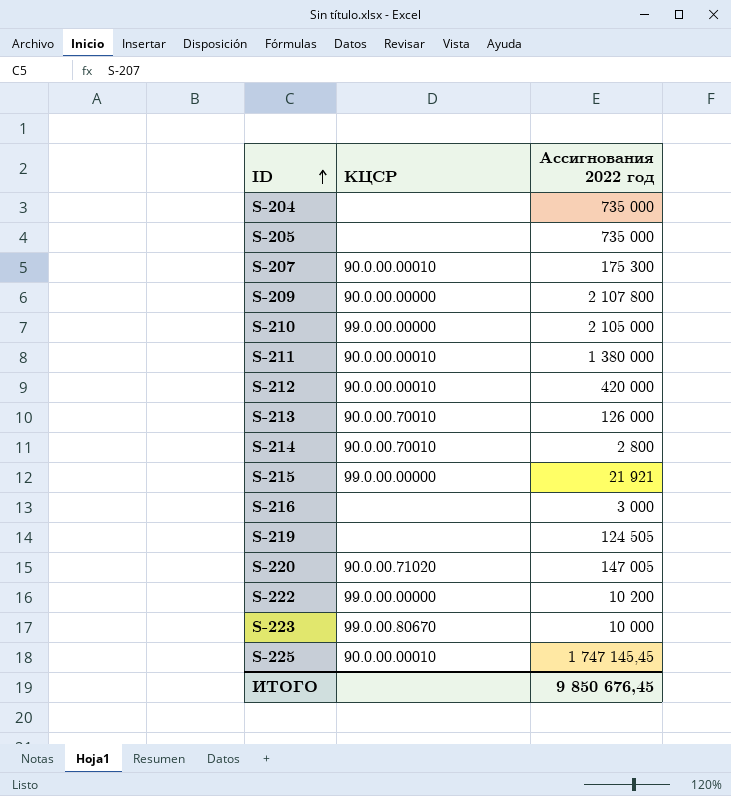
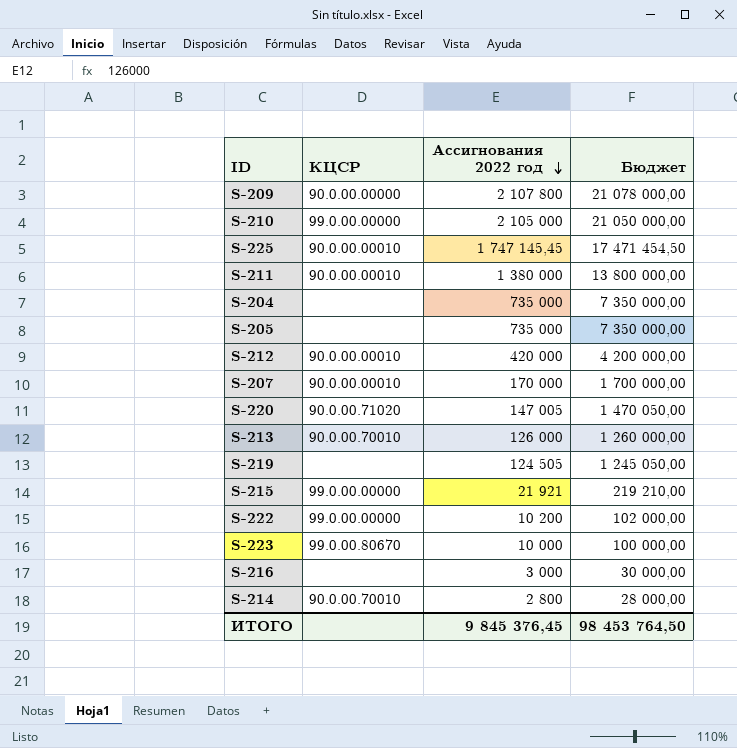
row order: ID ascending -> Ассигнования 2022 год descending
column Бюджет | formula: none -> [Ассигнования 2022 год] * 10
S-207 | Ассигнования 2022 год: 175 300 -> 170 000
ИТОГО | Ассигнования 2022 год: 9 850 676,45 -> 9 845 376,45

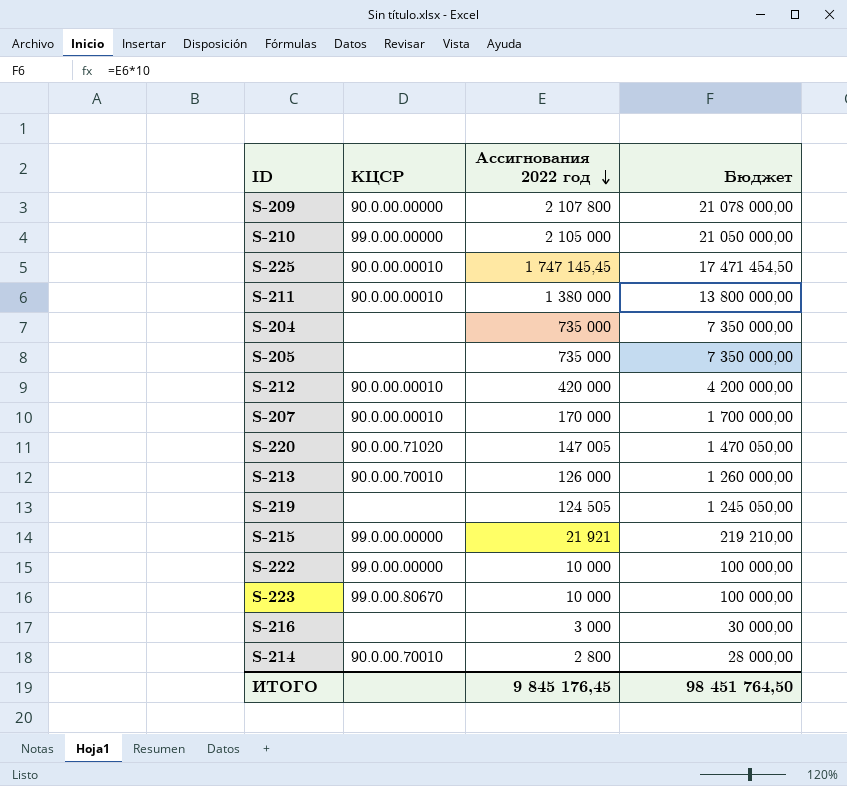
S-222 | Ассигнования 2022 год: 10 200 -> 10 000
S-222 | Бюджет: 102 000,00 -> 100 000,00
ИТОГО | Ассигнования 2022 год: 9 845 376,45 -> 9 845 176,45
ИТОГО | Бюджет: 98 453 764,50 -> 98 451 764,50

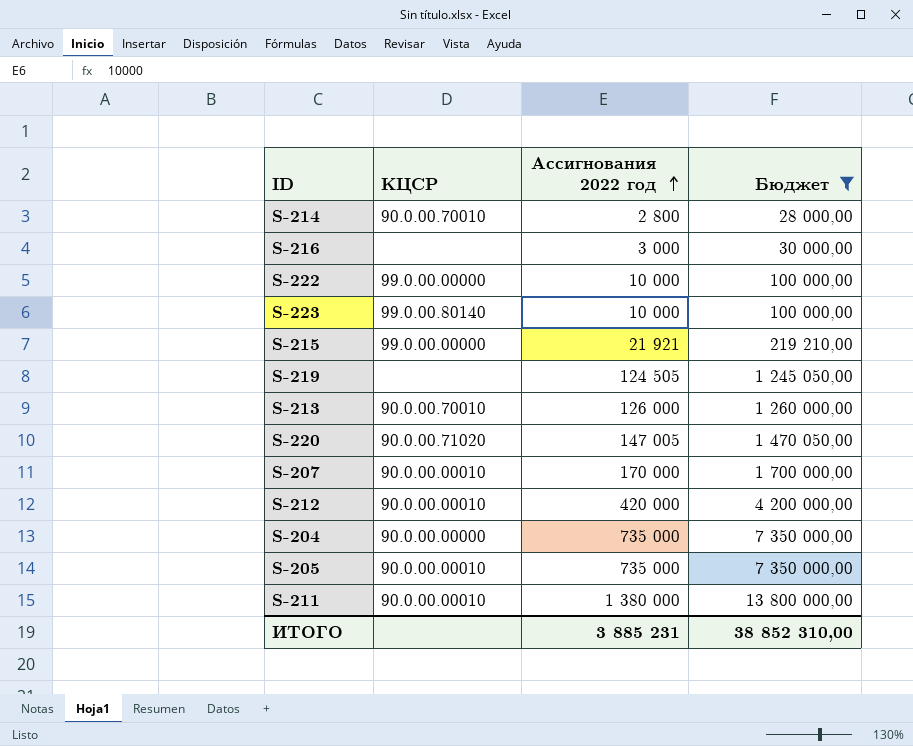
filter: none -> Бюджет <= 13 800 000,00
row order: Ассигнования 2022 год descending -> Ассигнования 2022 год ascending
S-223 | КЦСР: 99.0.00.80670 -> 99.0.00.80140
S-204 | КЦСР: none -> 90.0.00.00000
S-205 | КЦСР: none -> 90.0.00.00010
ИТОГО | Ассигнования 2022 год: 9 845 176,45 -> 3 885 231
ИТОГО | Бюджет: 98 451 764,50 -> 38 852 310,00

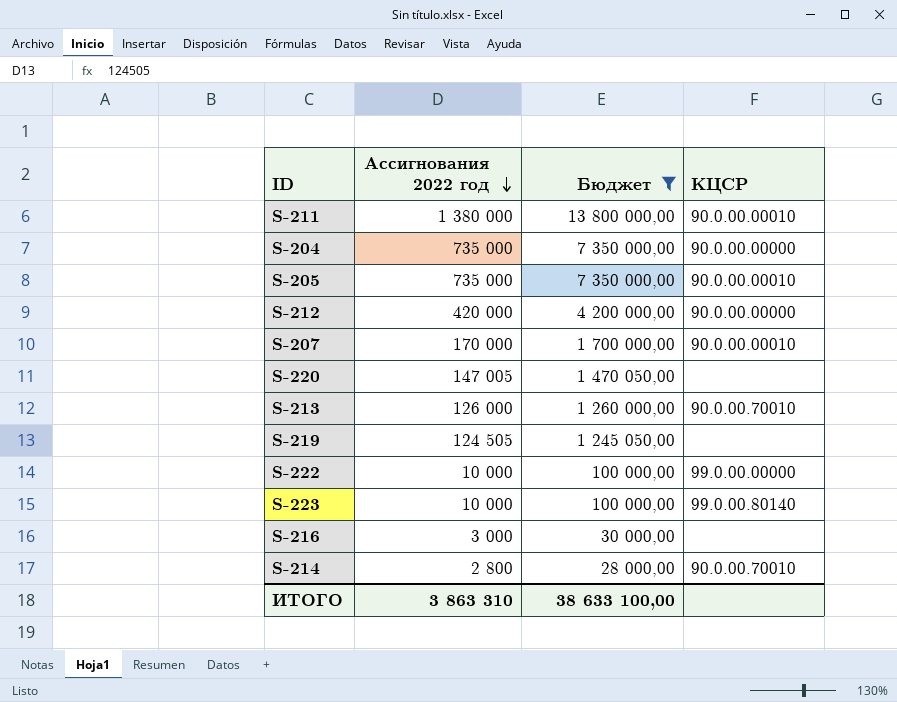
row order: Ассигнования 2022 год ascending -> Ассигнования 2022 год descending
column КЦСР | position: 2 -> 4
row S-215: 99.0.00.00000 | 21 921 | 219 210,00 -> none
S-212 | КЦСР: 90.0.00.00010 -> 90.0.00.00000
S-220 | КЦСР: 90.0.00.71020 -> none
ИТОГО | Ассигнования 2022 год: 3 885 231 -> 3 863 310
ИТОГО | Бюджет: 38 852 310,00 -> 38 633 100,00

